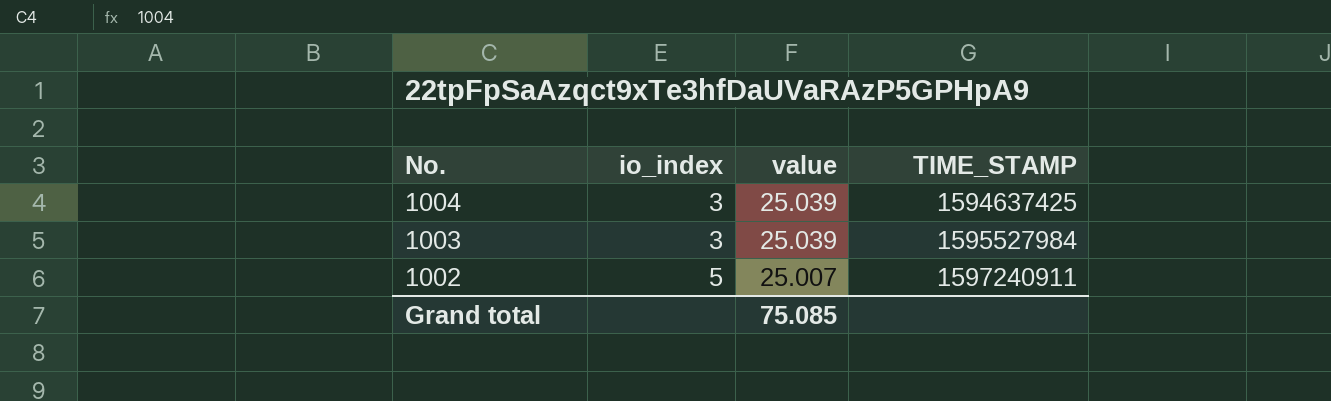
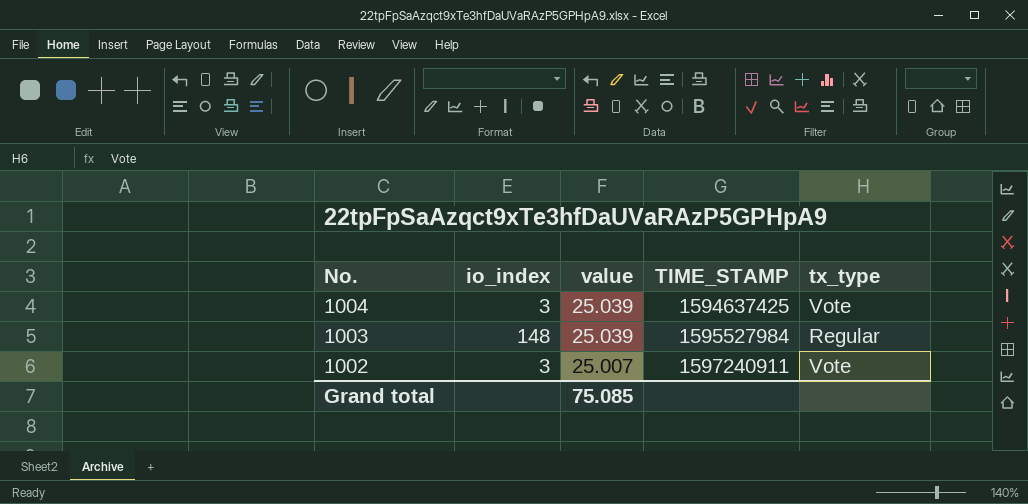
column tx_type | position: none -> 5
1003 | io_index: 3 -> 148
1002 | io_index: 5 -> 3

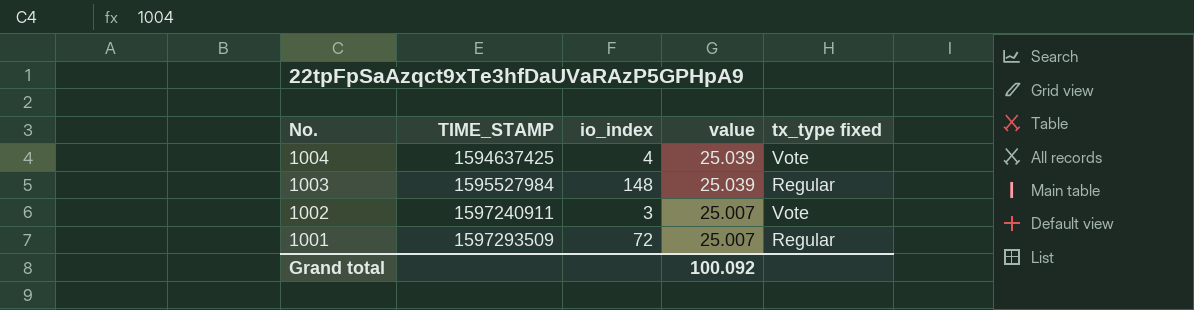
column TIME_STAMP | position: 4 -> 2
column name: tx_type -> tx_type fixed
1004 | io_index: 3 -> 4
row 1001: none -> 1597293509 | 72 | 25.007 | Regular
Grand total | value: 75.085 -> 100.092

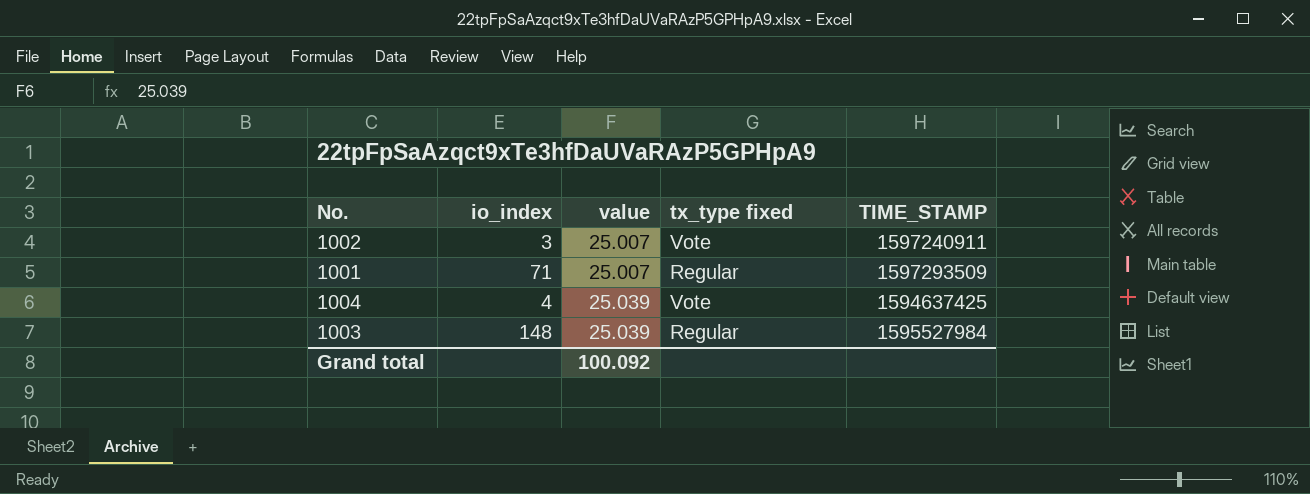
row order: No. descending -> value ascending
column TIME_STAMP | position: 2 -> 5
1001 | io_index: 72 -> 71

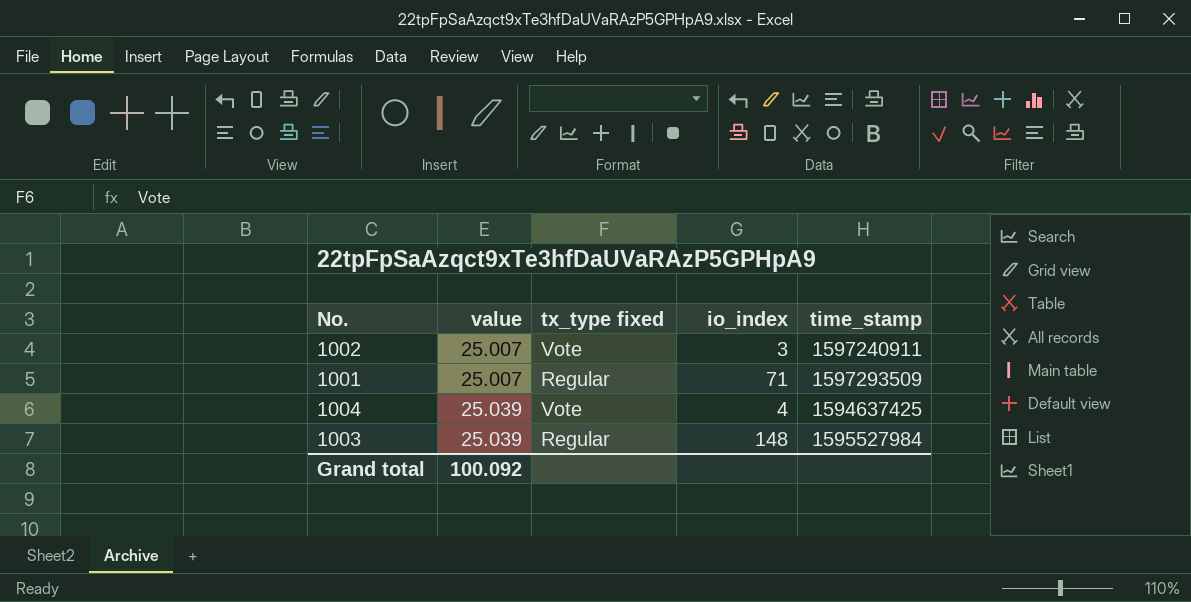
column io_index | position: 2 -> 4
column name: TIME_STAMP -> time_stamp

